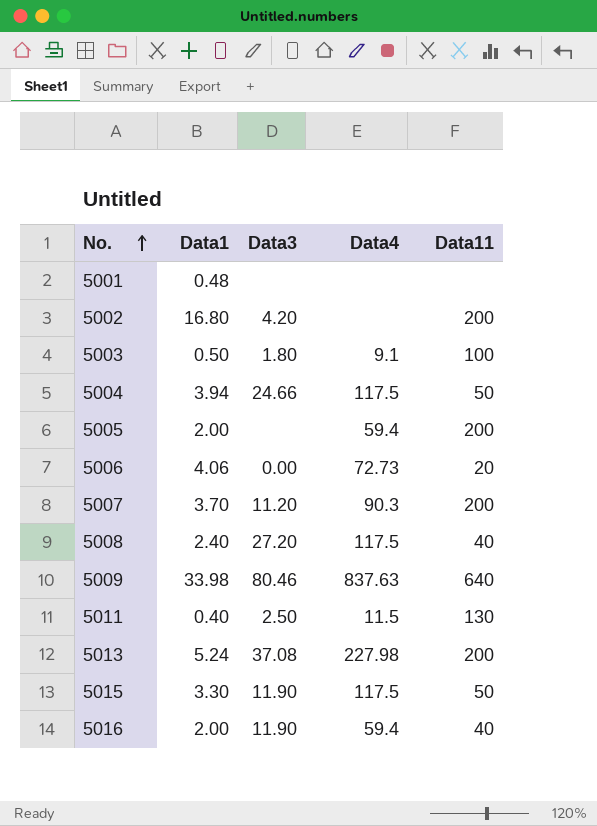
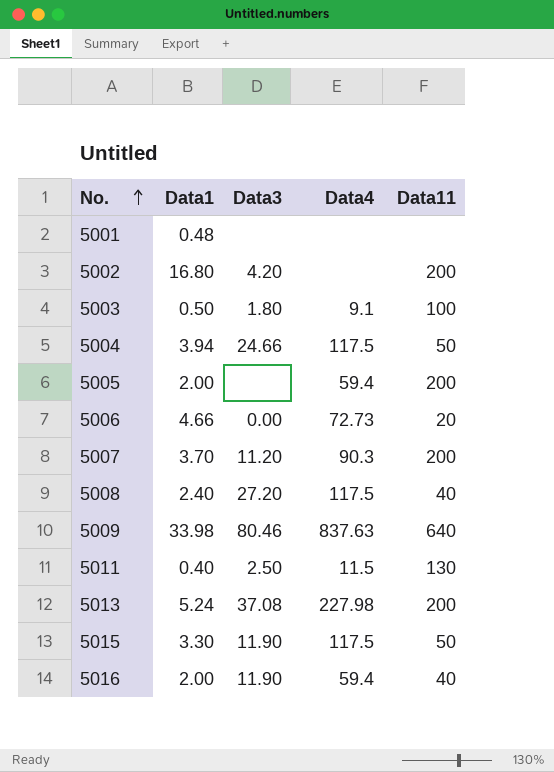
5006 | Data1: 4.06 -> 4.66

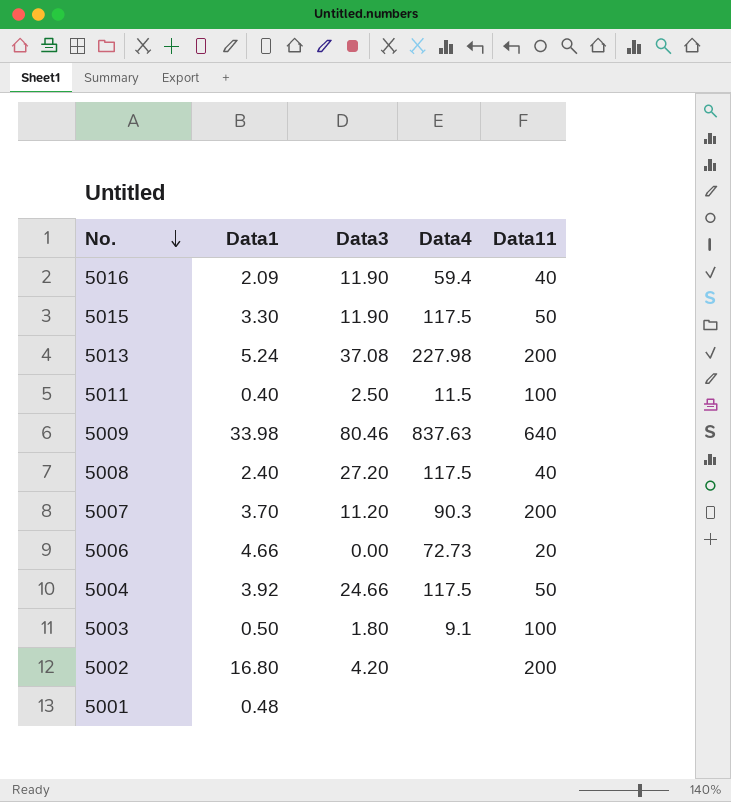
row order: No. ascending -> No. descending
row 5005: 2.00 | none | 59.4 | 200 -> none
5016 | Data1: 2.00 -> 2.09
5011 | Data11: 130 -> 100
5004 | Data1: 3.94 -> 3.92

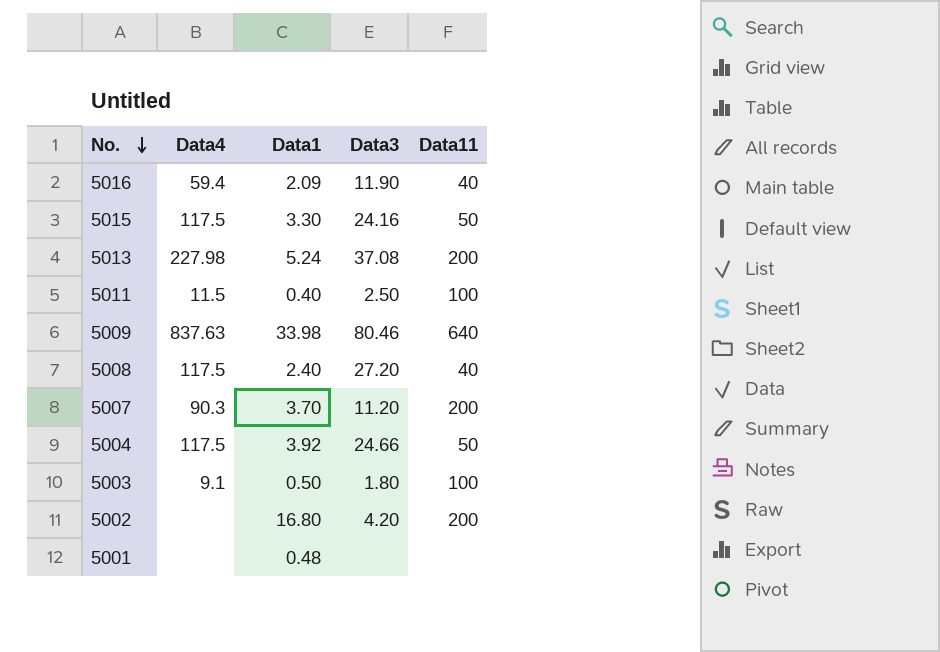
column Data4 | position: 4 -> 2
row 5006: 4.66 | 0.00 | 72.73 | 20 -> none
5015 | Data3: 11.90 -> 24.16

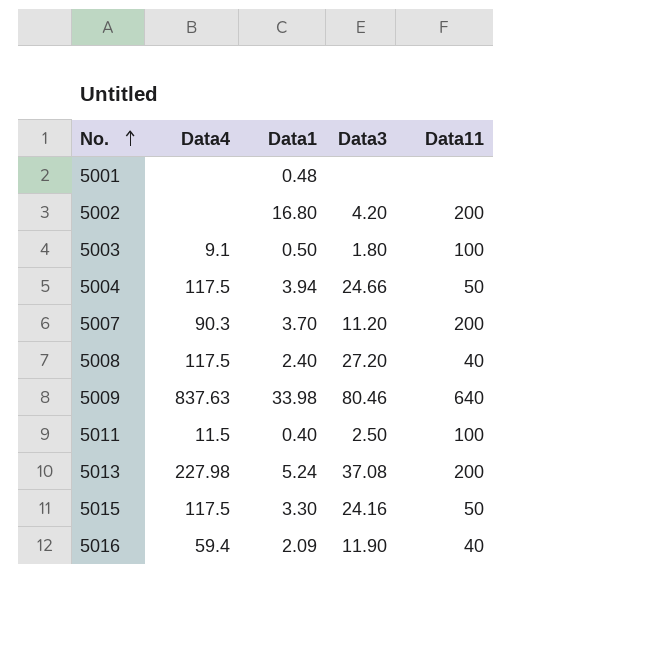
row order: No. descending -> No. ascending
5004 | Data1: 3.92 -> 3.94

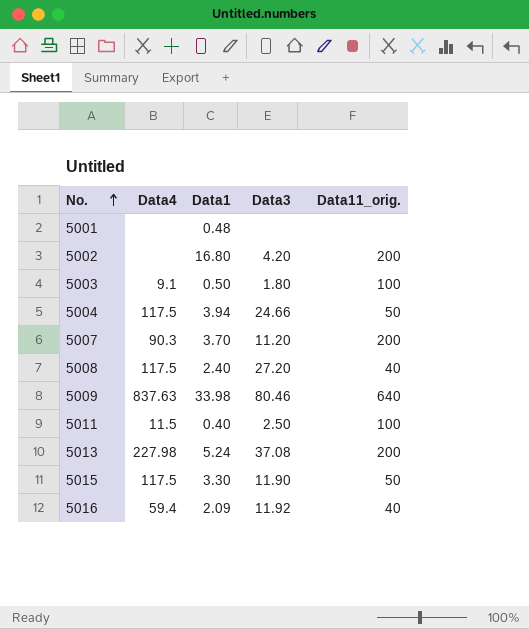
column name: Data11 -> Data11_orig.
5015 | Data3: 24.16 -> 11.90
5016 | Data3: 11.90 -> 11.92

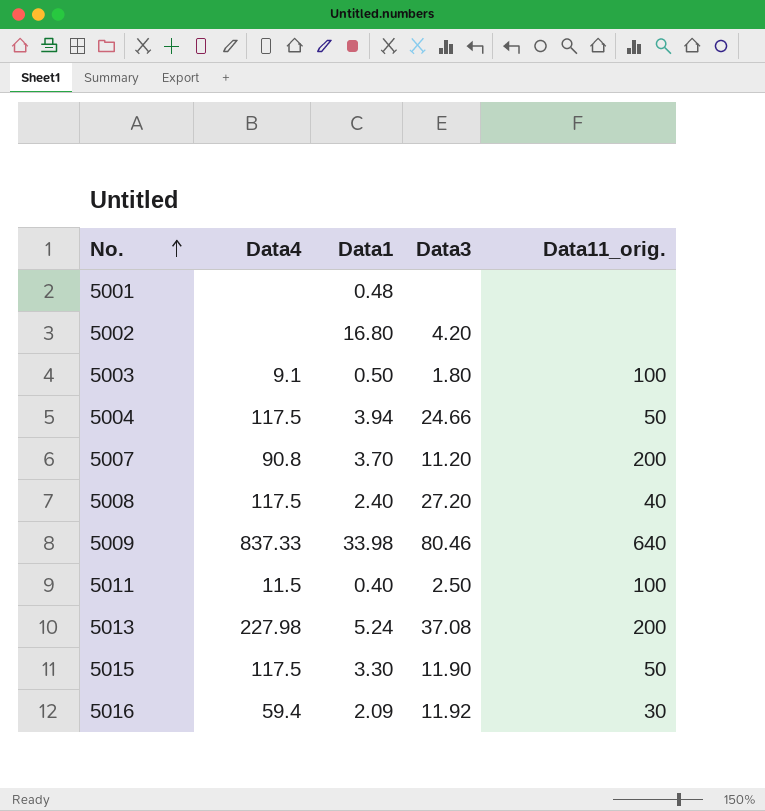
5002 | Data11_orig.: 200 -> none
5007 | Data4: 90.3 -> 90.8
5009 | Data4: 837.63 -> 837.33
5016 | Data11_orig.: 40 -> 30

